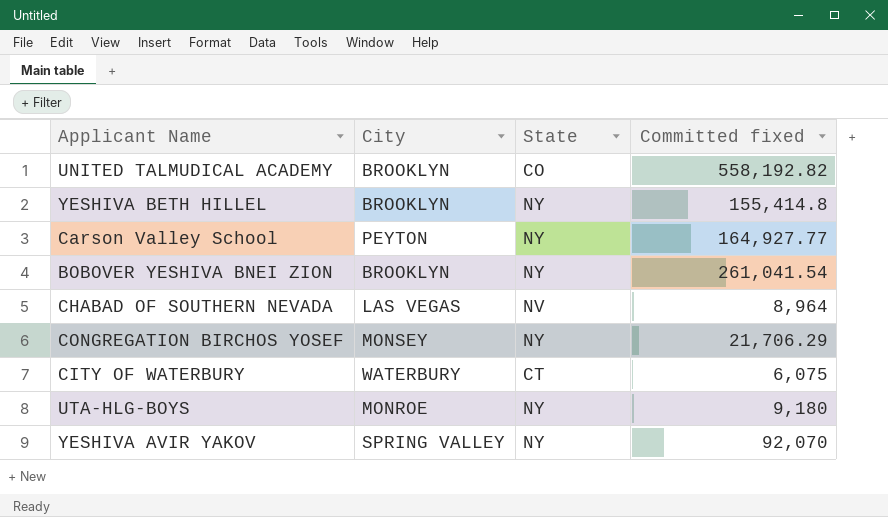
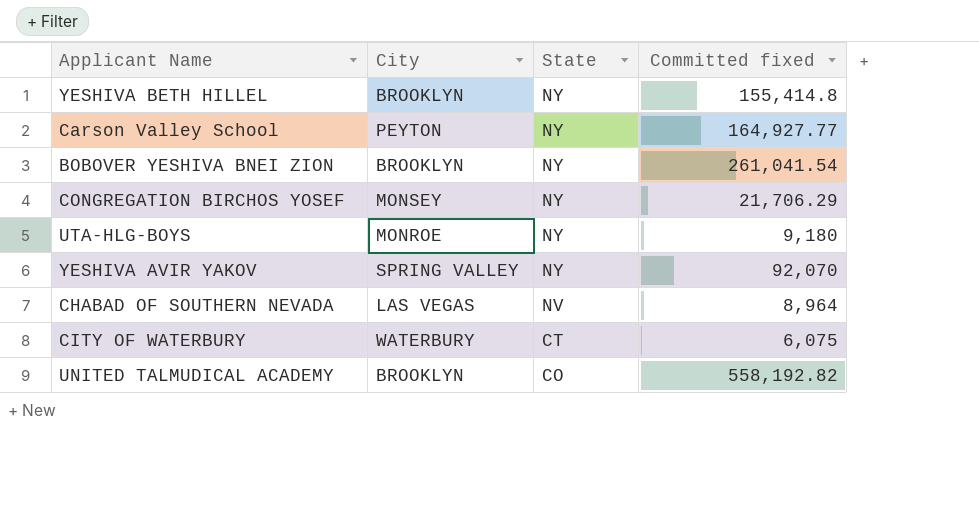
row order: none -> State descending

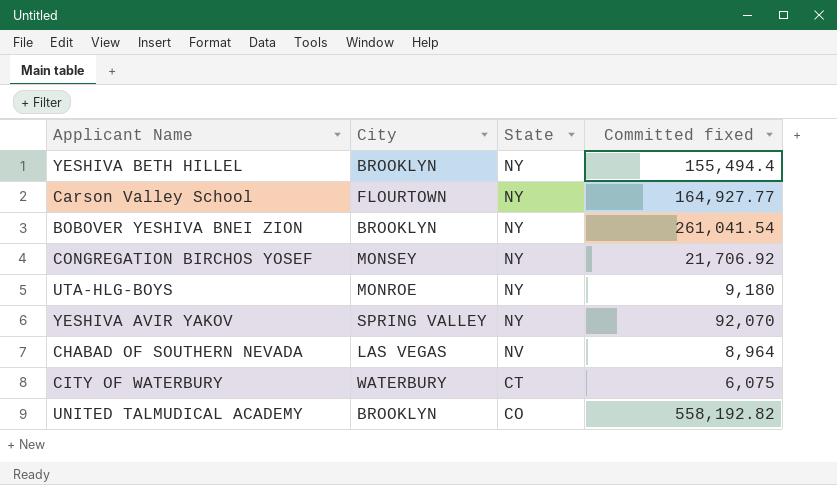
YESHIVA BETH HILLEL | Committed fixed: 155,414.8 -> 155,494.4
Carson Valley School | City: PEYTON -> FLOURTOWN
CONGREGATION BIRCHOS YOSEF | Committed fixed: 21,706.29 -> 21,706.92

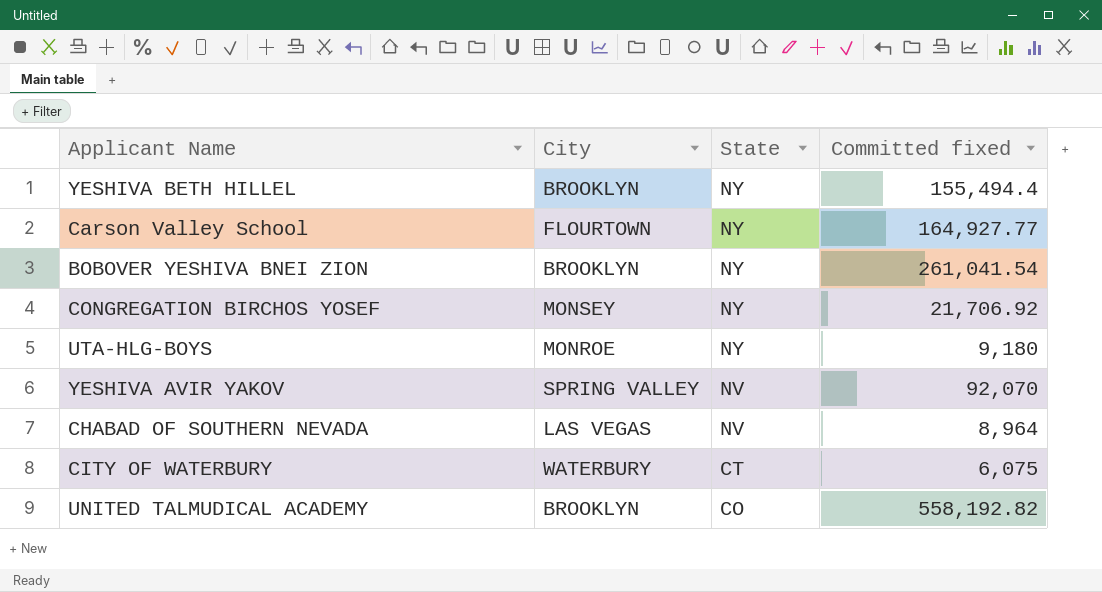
YESHIVA AVIR YAKOV | State: NY -> NV

